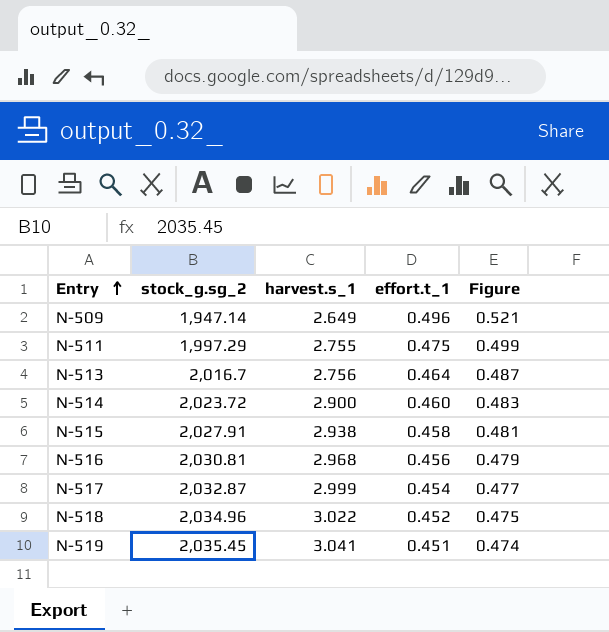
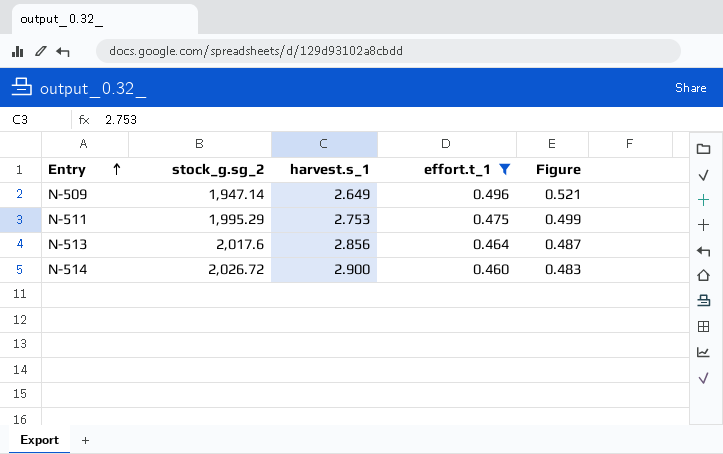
filter: none -> effort.t_1 >= 0.460
N-511 | stock_g.sg_2: 1,997.29 -> 1,995.29
N-511 | harvest.s_1: 2.755 -> 2.753
N-513 | stock_g.sg_2: 2,016.7 -> 2,017.6
N-513 | harvest.s_1: 2.756 -> 2.856
N-514 | stock_g.sg_2: 2,023.72 -> 2,026.72

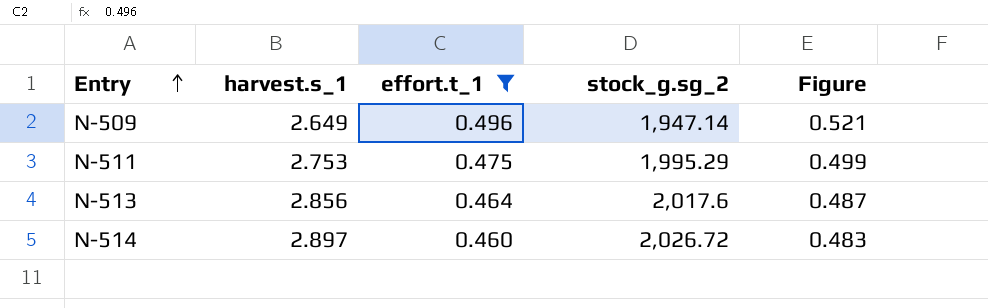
column stock_g.sg_2 | position: 2 -> 4
N-514 | harvest.s_1: 2.900 -> 2.897

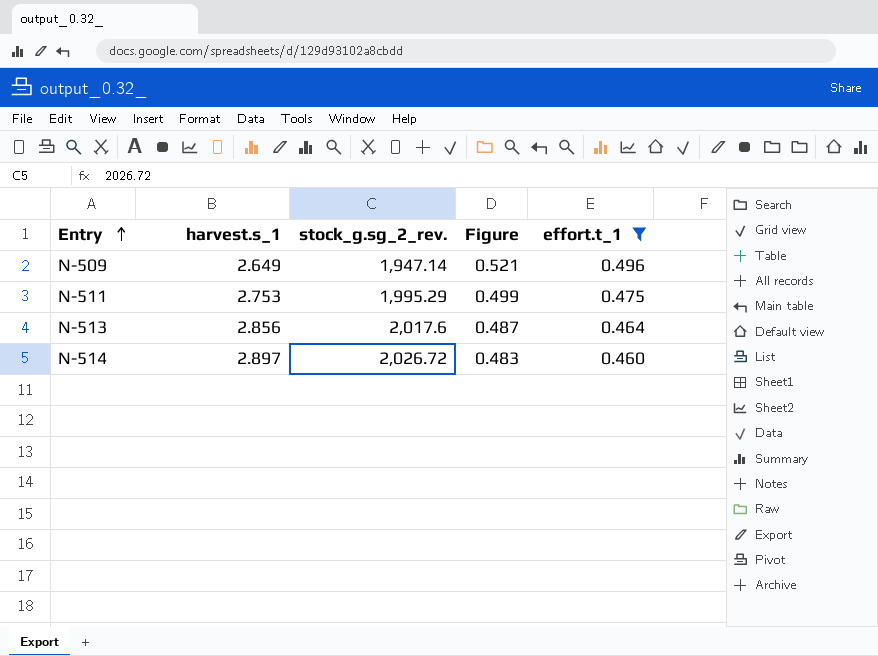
column name: stock_g.sg_2 -> stock_g.sg_2_rev.
column effort.t_1 | position: 3 -> 5

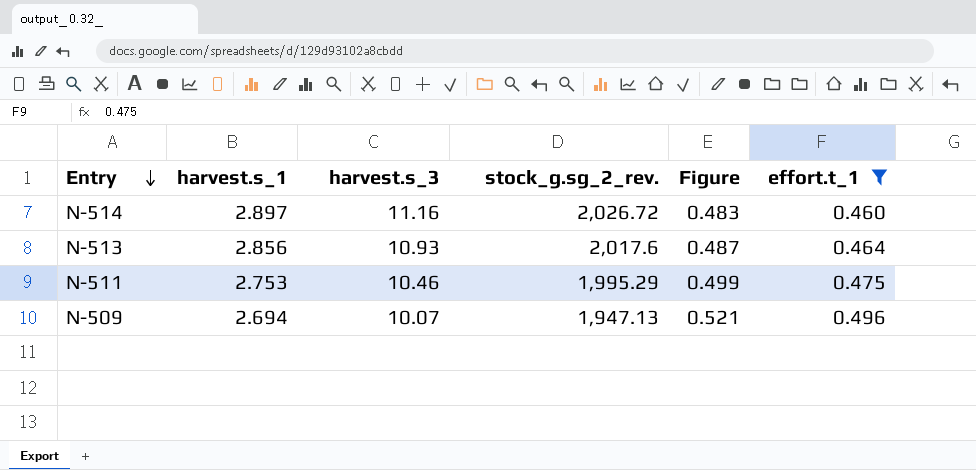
row order: Entry ascending -> Entry descending
column harvest.s_3 | position: none -> 3
N-509 | harvest.s_1: 2.649 -> 2.694
N-509 | stock_g.sg_2_rev.: 1,947.14 -> 1,947.13

